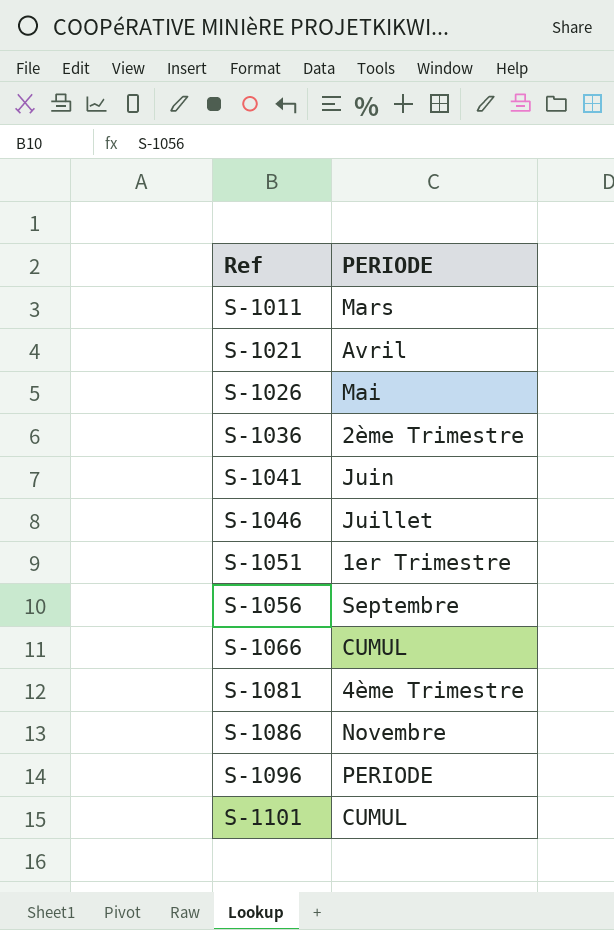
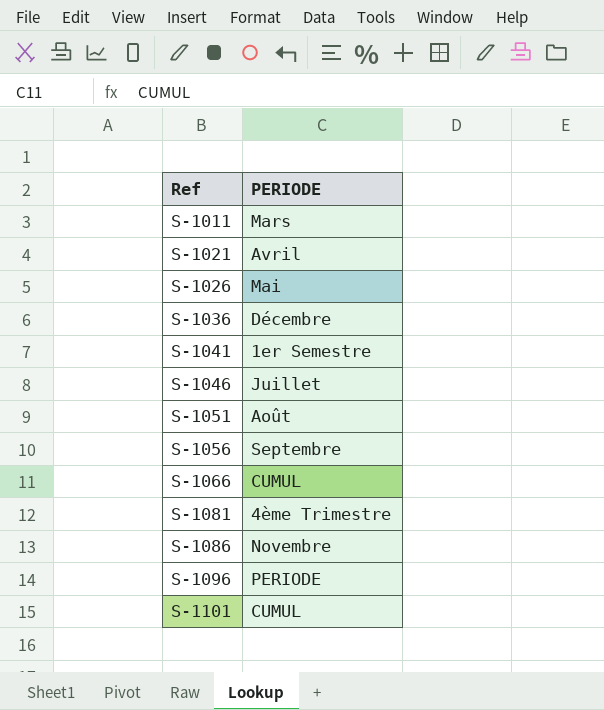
S-1036 | PERIODE: 2ème Trimestre -> Décembre
S-1041 | PERIODE: Juin -> 1er Semestre
S-1051 | PERIODE: 1er Trimestre -> Août

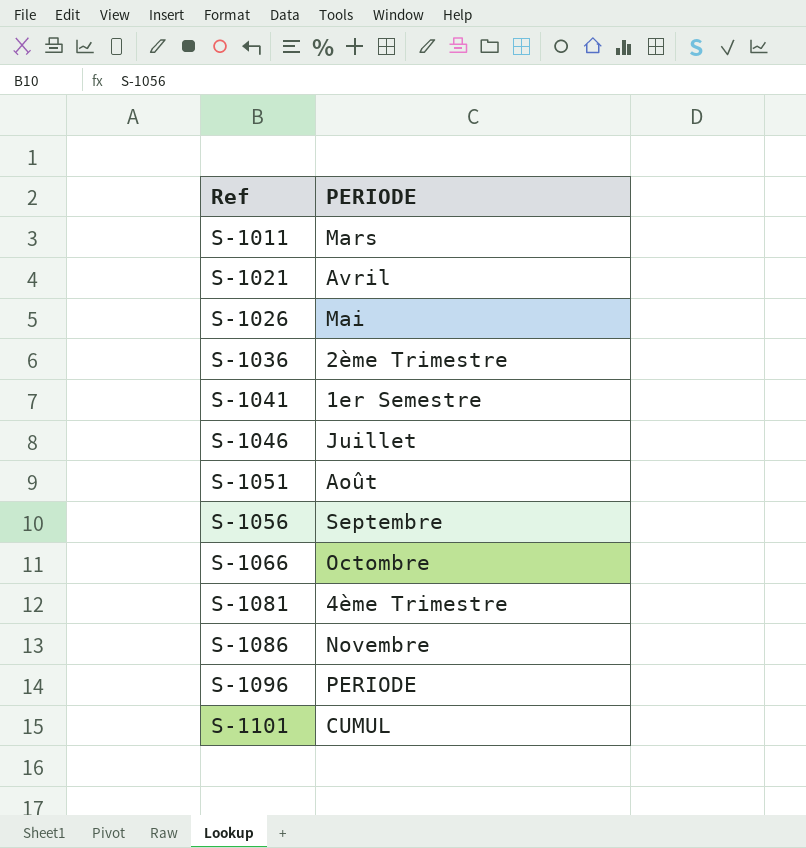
S-1036 | PERIODE: Décembre -> 2ème Trimestre
S-1066 | PERIODE: CUMUL -> Octombre

